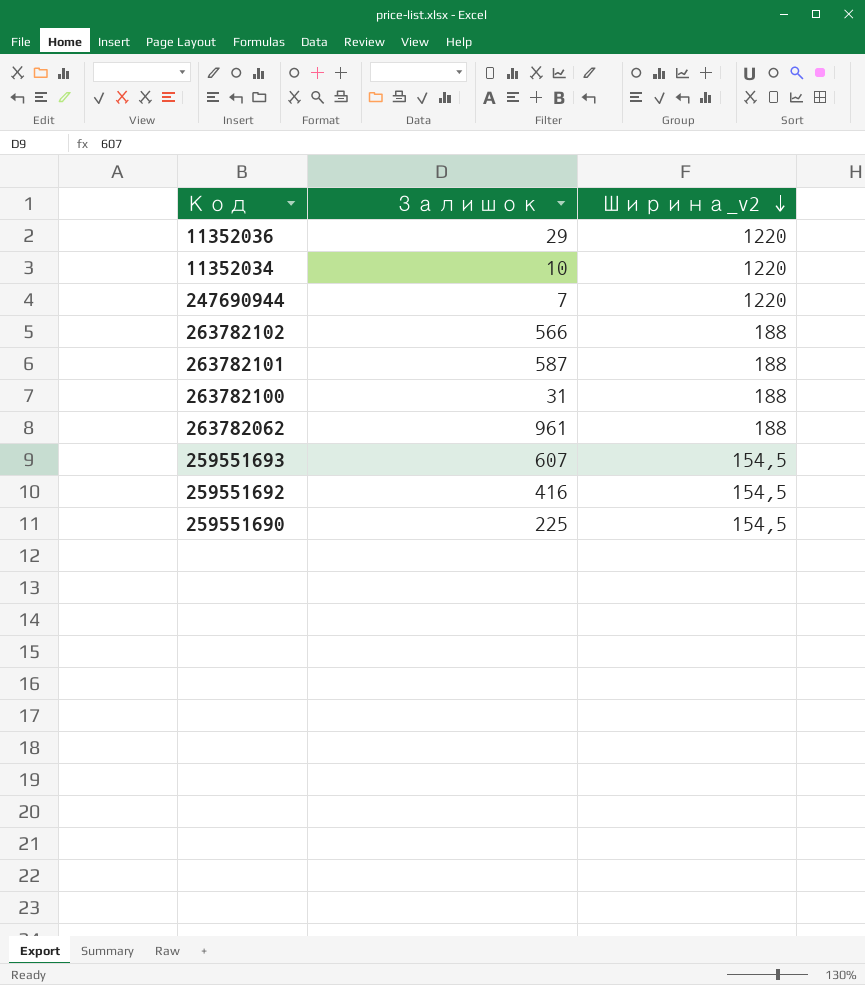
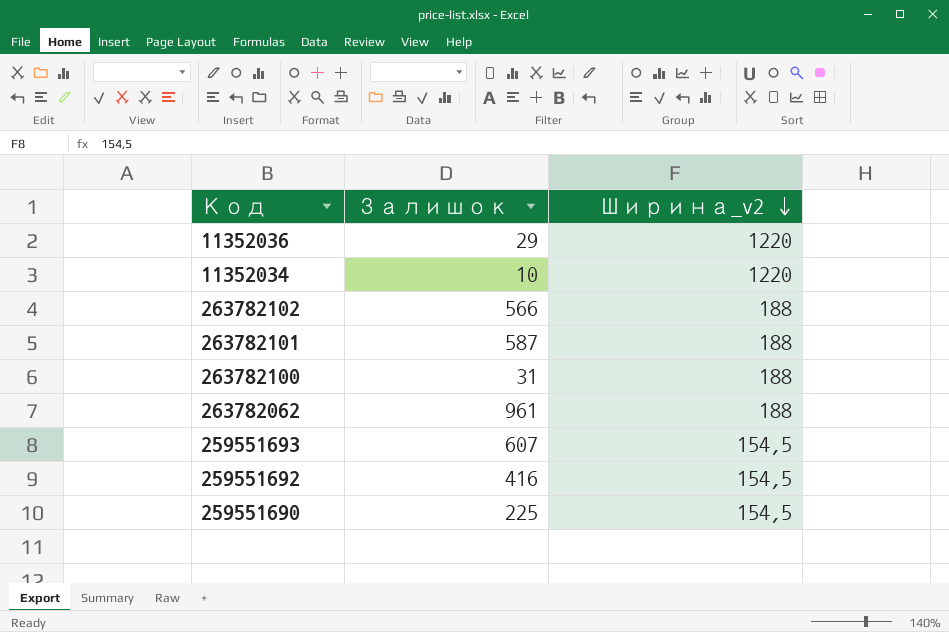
row 247690944: 7 | 1220 -> none

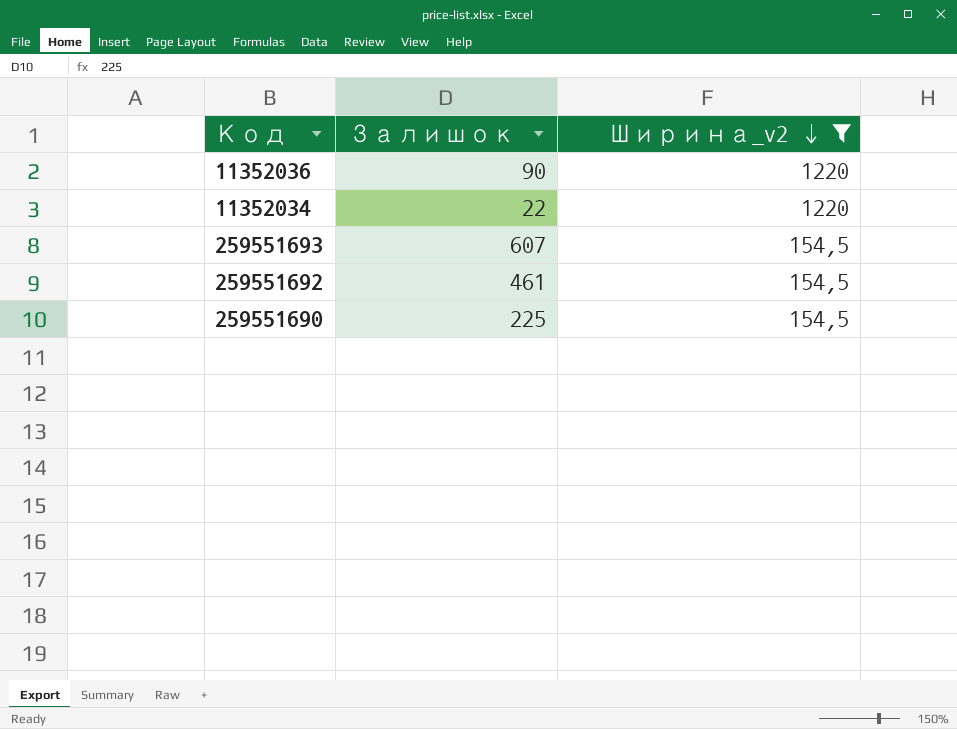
filter: none -> Ширина_v2 != 188
11352036 | Залишок: 29 -> 90
11352034 | Залишок: 10 -> 22
259551692 | Залишок: 416 -> 461

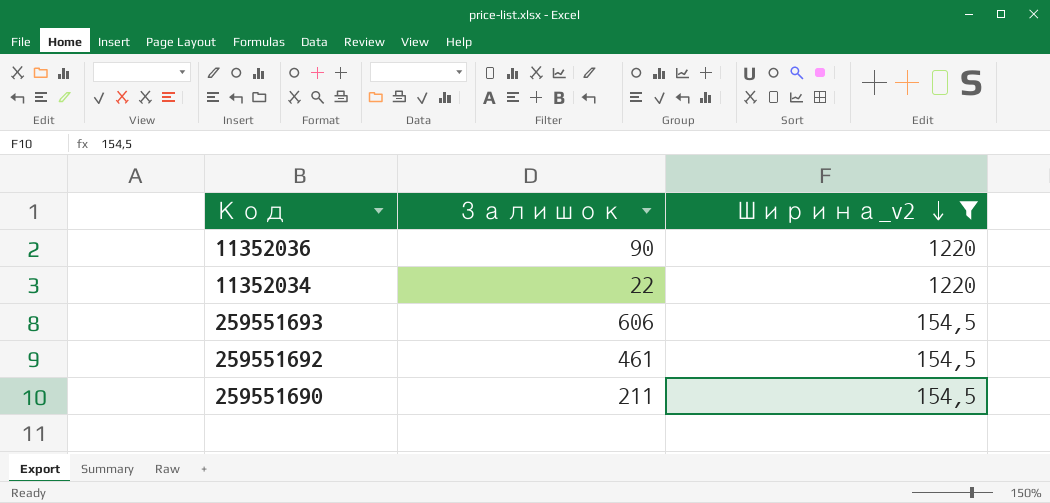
259551693 | Залишок: 607 -> 606
259551690 | Залишок: 225 -> 211

